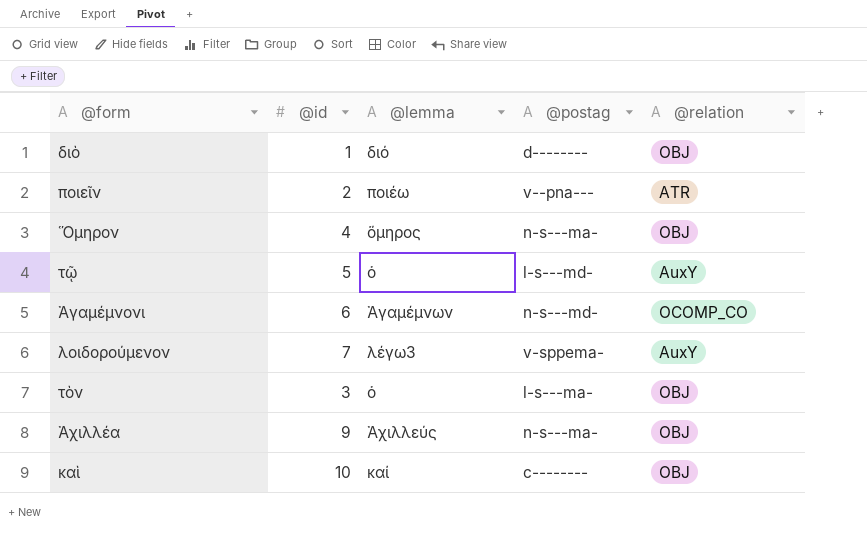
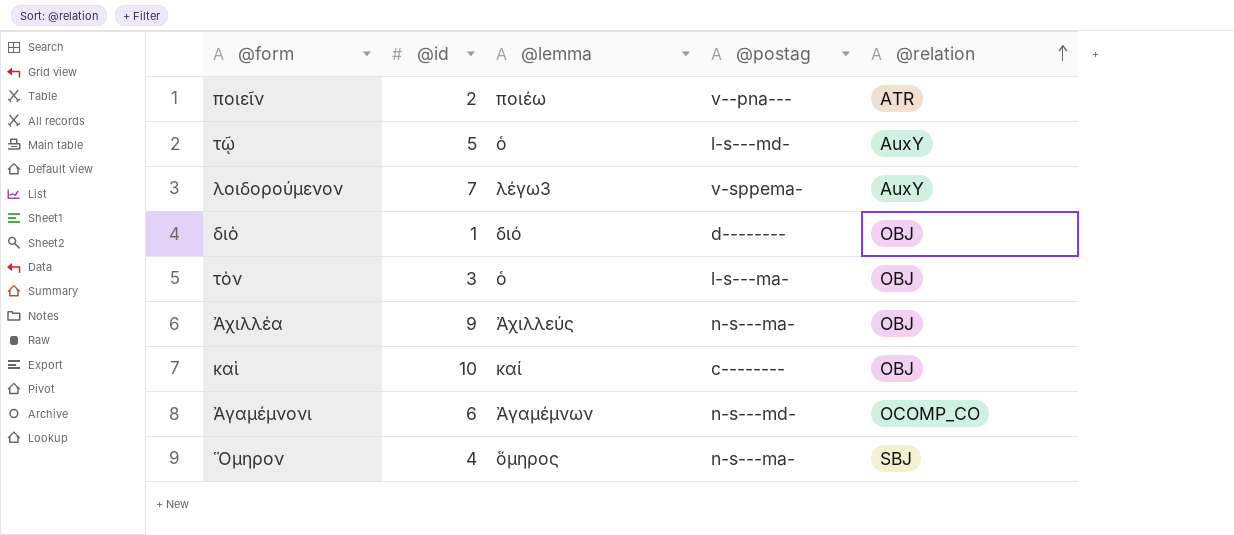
row order: none -> @relation ascending
Ὅμηρον | @relation: OBJ -> SBJ

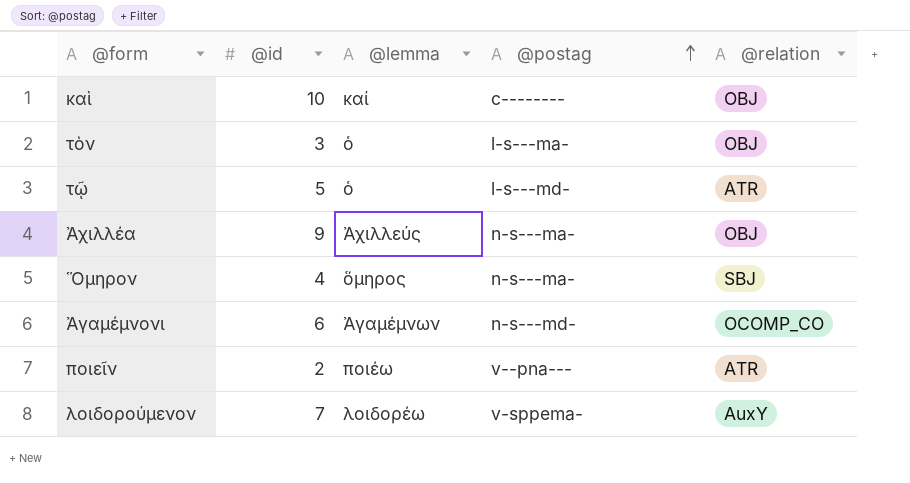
row order: @relation ascending -> @postag ascending
row διὸ: 1 | διό | d-------- | OBJ -> none
τῷ | @relation: AuxY -> ATR
λοιδορούμενον | @lemma: λέγω3 -> λοιδορέω

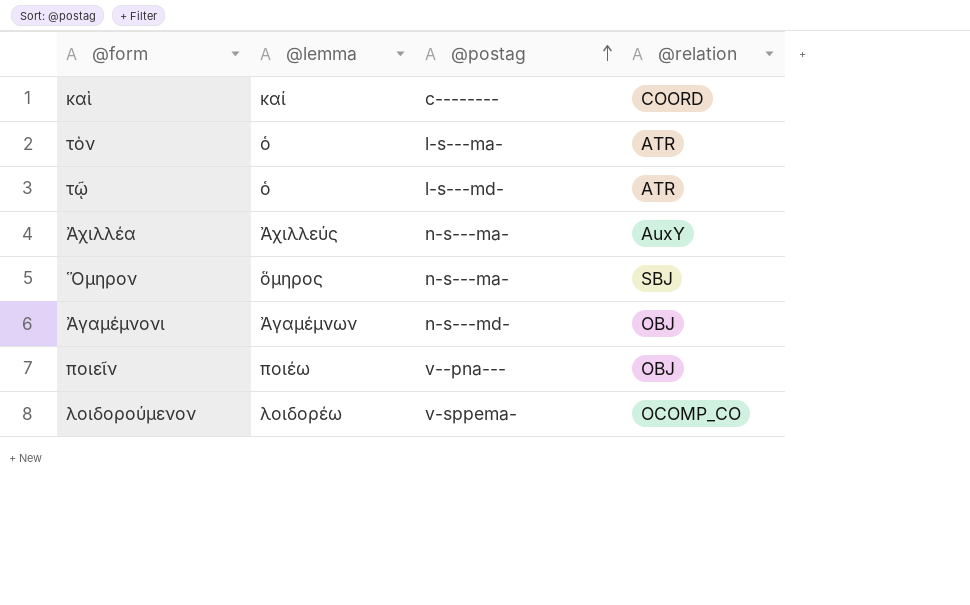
column @id | position: 2 -> none
καὶ | @relation: OBJ -> COORD
τὸν | @relation: OBJ -> ATR
Ἀχιλλέα | @relation: OBJ -> AuxY
Ἀγαμέμνονι | @relation: OCOMP_CO -> OBJ
ποιεῖν | @relation: ATR -> OBJ
λοιδορούμενον | @relation: AuxY -> OCOMP_CO

